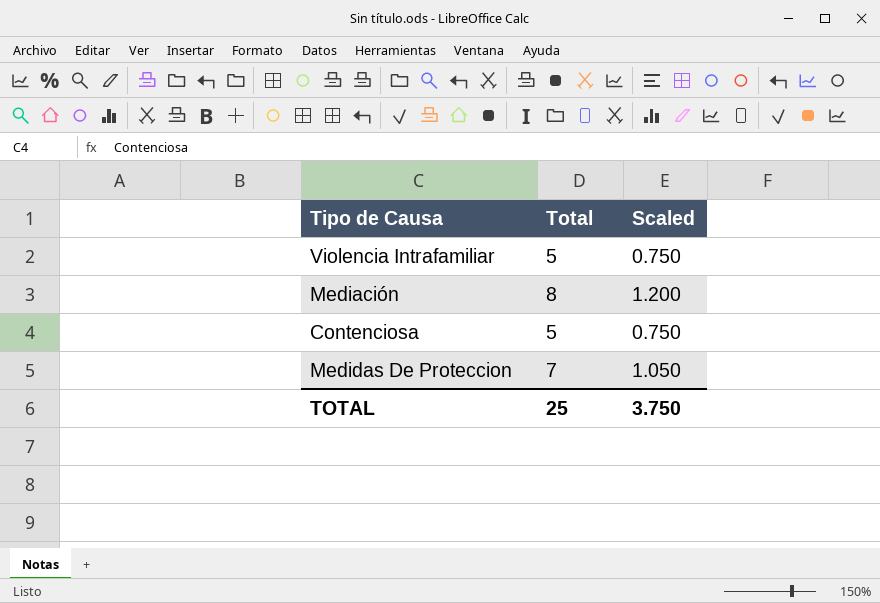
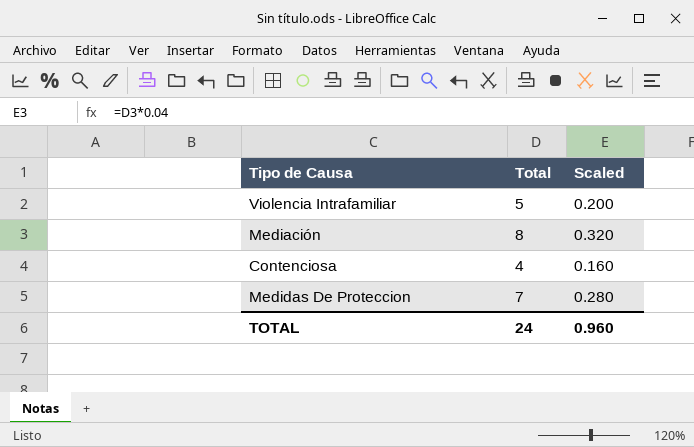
column Scaled | formula: [Total] * 0.15 -> [Total] * 0.04
Contenciosa | Total: 5 -> 4
TOTAL | Total: 25 -> 24
TOTAL | Scaled: 3.750 -> 0.960

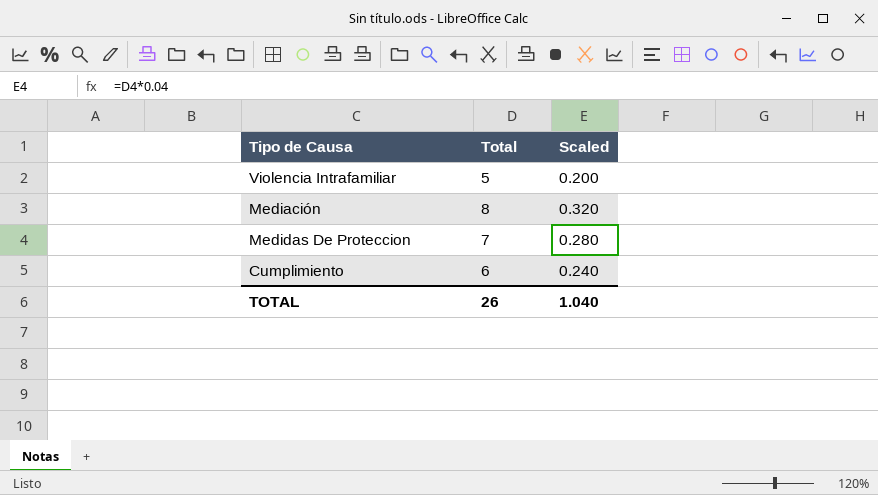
row Contenciosa: 4 | 0.160 -> none
row Cumplimiento: none -> 6 | 0.240
TOTAL | Total: 24 -> 26
TOTAL | Scaled: 0.960 -> 1.040

